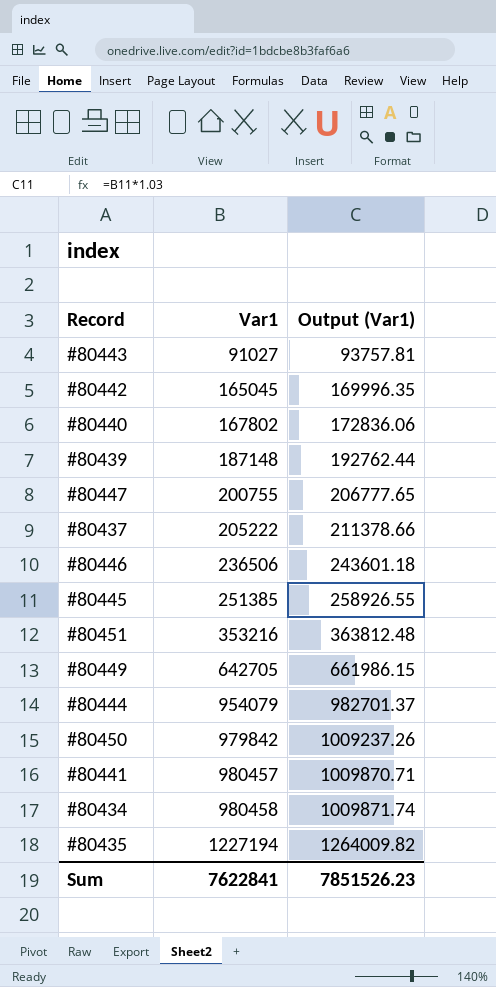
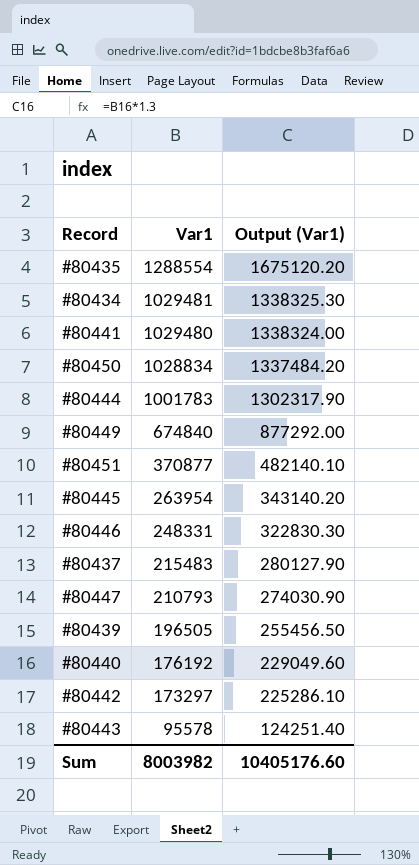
row order: Var1 ascending -> Var1 descending
column Output (Var1) | formula: [Var1] * 1.03 -> [Var1] * 1.3
#80435 | Var1: 1227194 -> 1288554
#80434 | Var1: 980458 -> 1029481
#80441 | Var1: 980457 -> 1029480
#80450 | Var1: 979842 -> 1028834
#80444 | Var1: 954079 -> 1001783
#80449 | Var1: 642705 -> 674840
#80451 | Var1: 353216 -> 370877
#80445 | Var1: 251385 -> 263954
#80446 | Var1: 236506 -> 248331
#80437 | Var1: 205222 -> 215483
#80447 | Var1: 200755 -> 210793
#80439 | Var1: 187148 -> 196505
#80440 | Var1: 167802 -> 176192
#80442 | Var1: 165045 -> 173297
#80443 | Var1: 91027 -> 95578
Sum | Var1: 7622841 -> 8003982
Sum | Output (Var1): 7851526.23 -> 10405176.60

